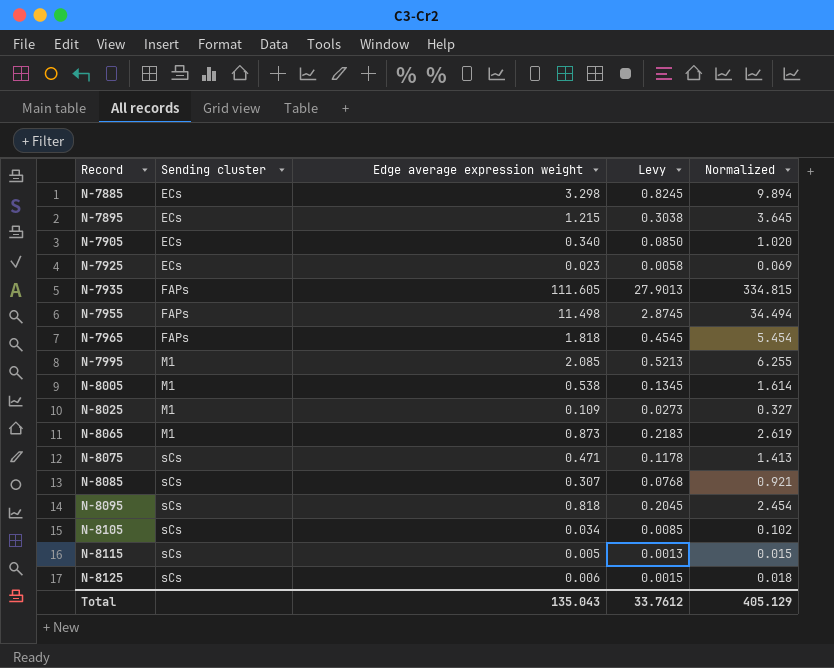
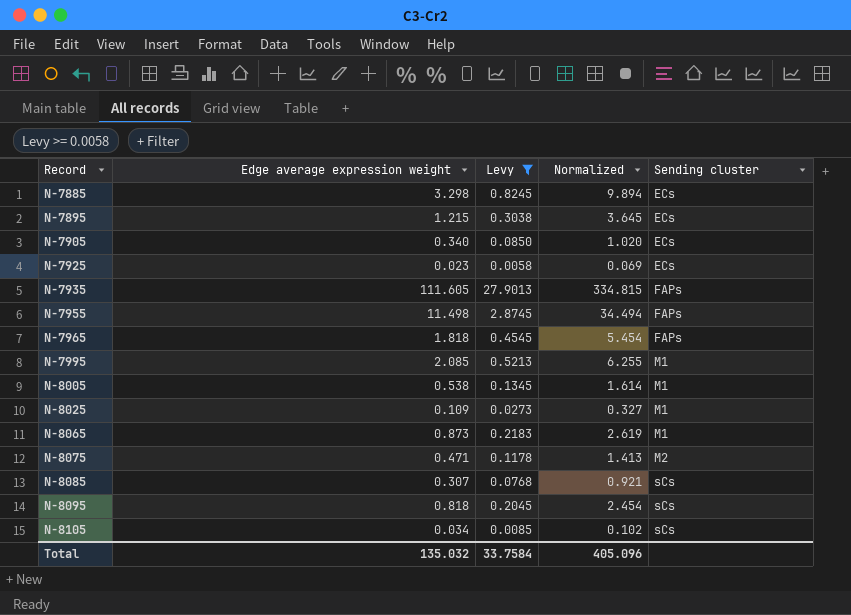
filter: none -> Levy >= 0.0058
column Sending cluster | position: 2 -> 5
N-8075 | Sending cluster: sCs -> M2
Total | Edge average expression weight: 135.043 -> 135.032
Total | Levy: 33.7612 -> 33.7584
Total | Normalized: 405.129 -> 405.096

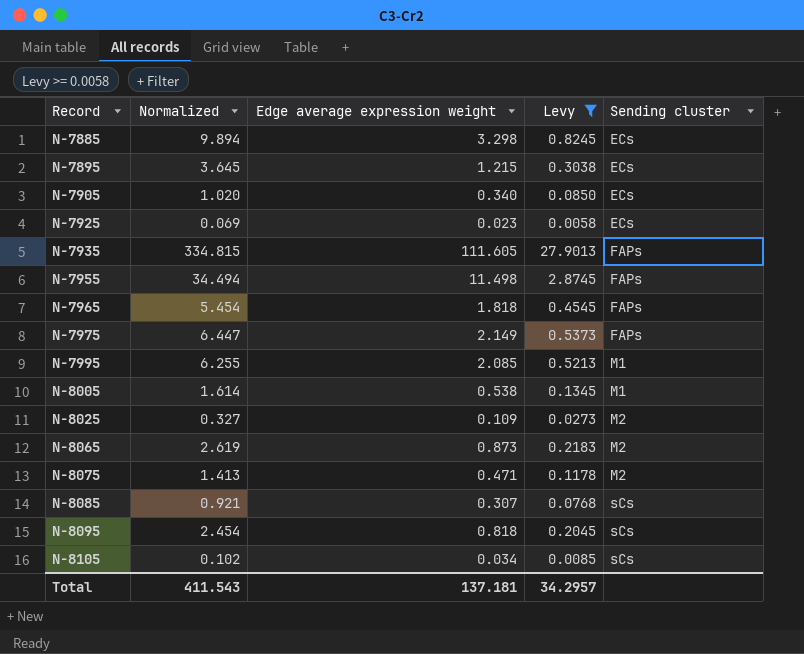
column Normalized | position: 4 -> 2
row N-7975: none -> 6.447 | 2.149 | 0.5373 | FAPs
N-8025 | Sending cluster: M1 -> M2
N-8065 | Sending cluster: M1 -> M2
Total | Normalized: 405.096 -> 411.543
Total | Edge average expression weight: 135.032 -> 137.181
Total | Levy: 33.7584 -> 34.2957

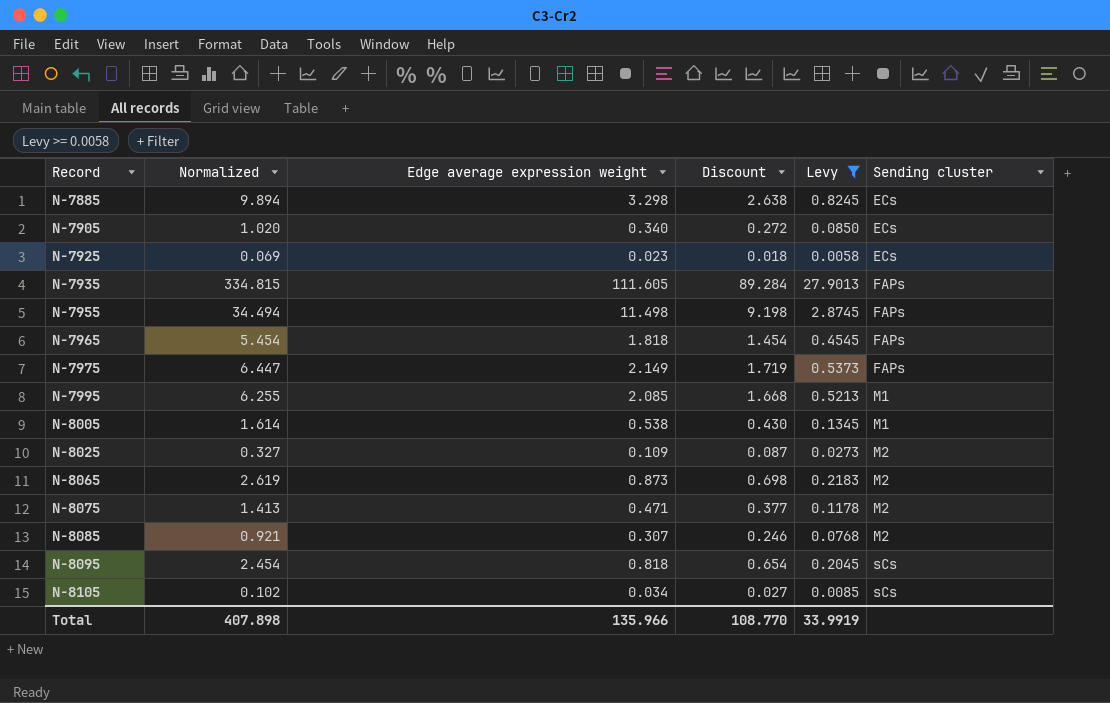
column Discount | formula: none -> [Edge average expression weight] * 0.8
row N-7895: 3.645 | 1.215 | 0.3038 | ECs -> none
N-8085 | Sending cluster: sCs -> M2
Total | Normalized: 411.543 -> 407.898
Total | Edge average expression weight: 137.181 -> 135.966
Total | Levy: 34.2957 -> 33.9919

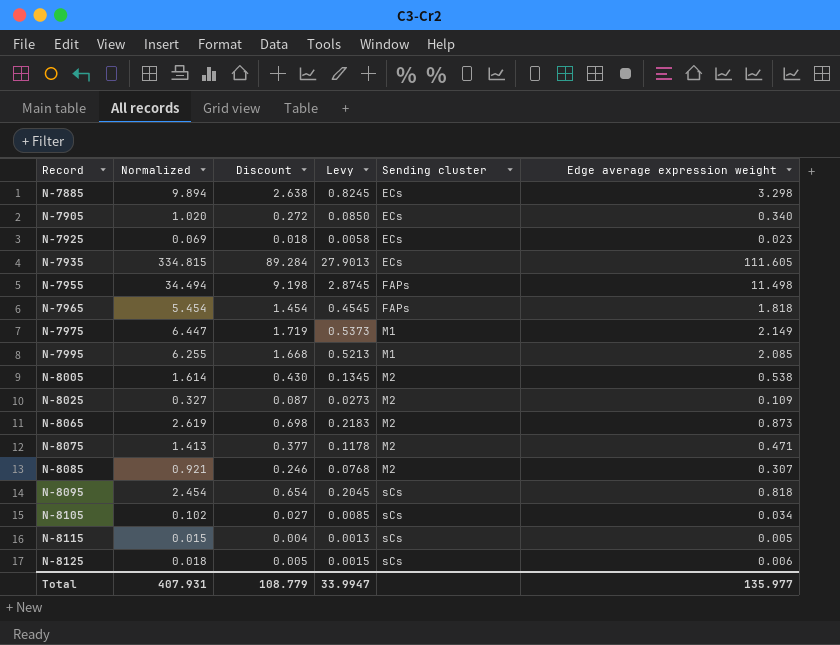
filter: Levy >= 0.0058 -> none
column Edge average expression weight | position: 3 -> 6
N-7935 | Sending cluster: FAPs -> ECs
N-7975 | Sending cluster: FAPs -> M1
N-8005 | Sending cluster: M1 -> M2
Total | Normalized: 407.898 -> 407.931
Total | Discount: 108.770 -> 108.779
Total | Levy: 33.9919 -> 33.9947
Total | Edge average expression weight: 135.966 -> 135.977

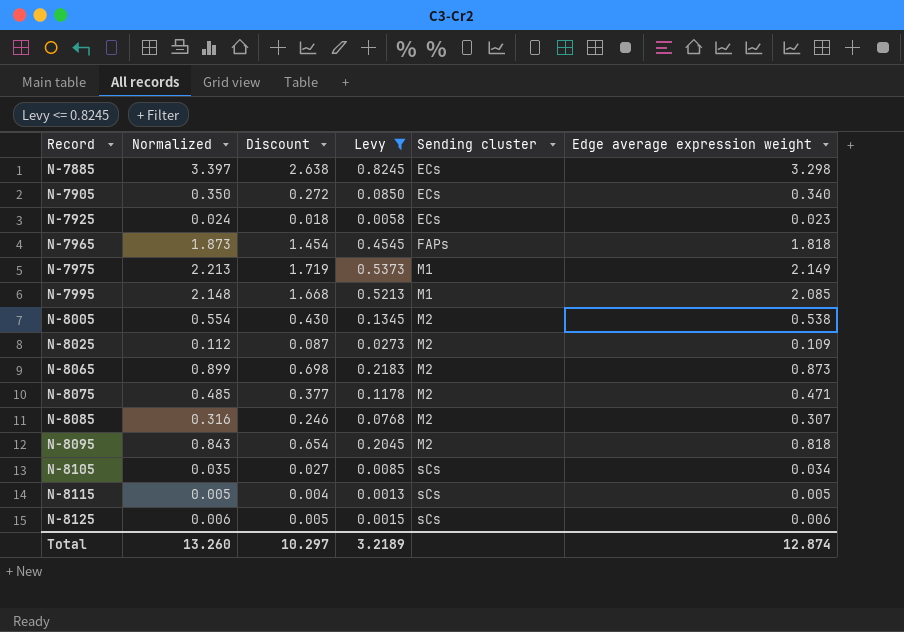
filter: none -> Levy <= 0.8245
column Normalized | formula: [Edge average expression weight] * 3 -> [Edge average expression weight] * 1.03
N-8095 | Sending cluster: sCs -> M2
Total | Normalized: 407.931 -> 13.260
Total | Discount: 108.779 -> 10.297
Total | Levy: 33.9947 -> 3.2189
Total | Edge average expression weight: 135.977 -> 12.874

